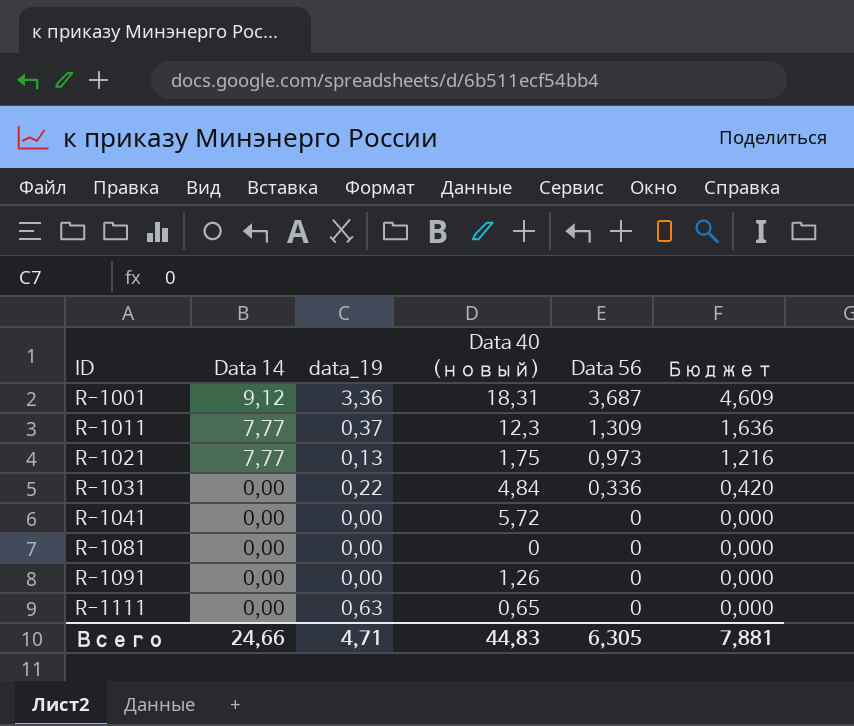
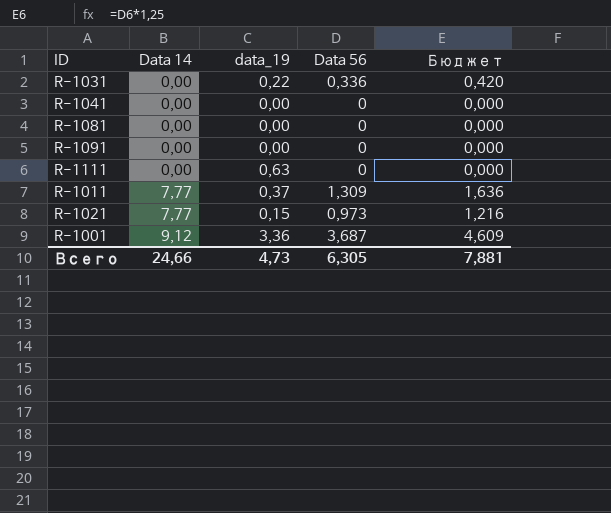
row order: ID ascending -> Data 14 ascending
column Data 40 (новый) | position: 4 -> none
R-1021 | data_19: 0,13 -> 0,15
Всего | data_19: 4,71 -> 4,73

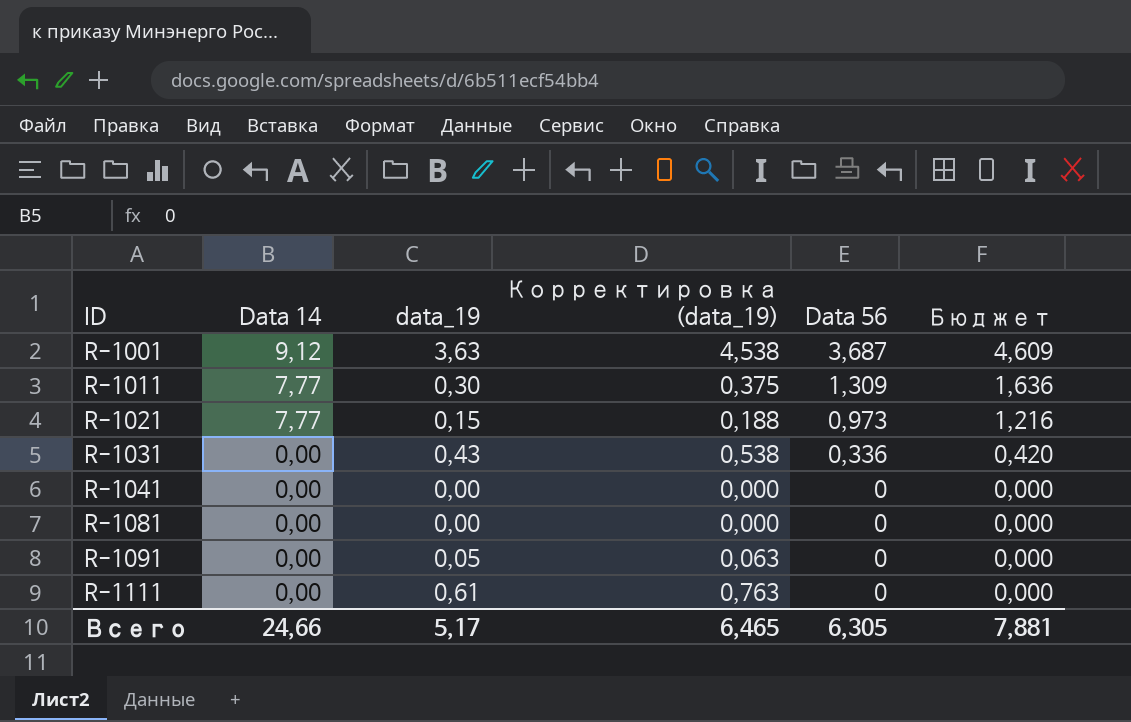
row order: Data 14 ascending -> ID ascending
column Корректировка (data_19) | formula: none -> [data_19] * 1,25
R-1001 | data_19: 3,36 -> 3,63
R-1011 | data_19: 0,37 -> 0,30
R-1031 | data_19: 0,22 -> 0,43
R-1091 | data_19: 0,00 -> 0,05
R-1111 | data_19: 0,63 -> 0,61
Всего | data_19: 4,73 -> 5,17

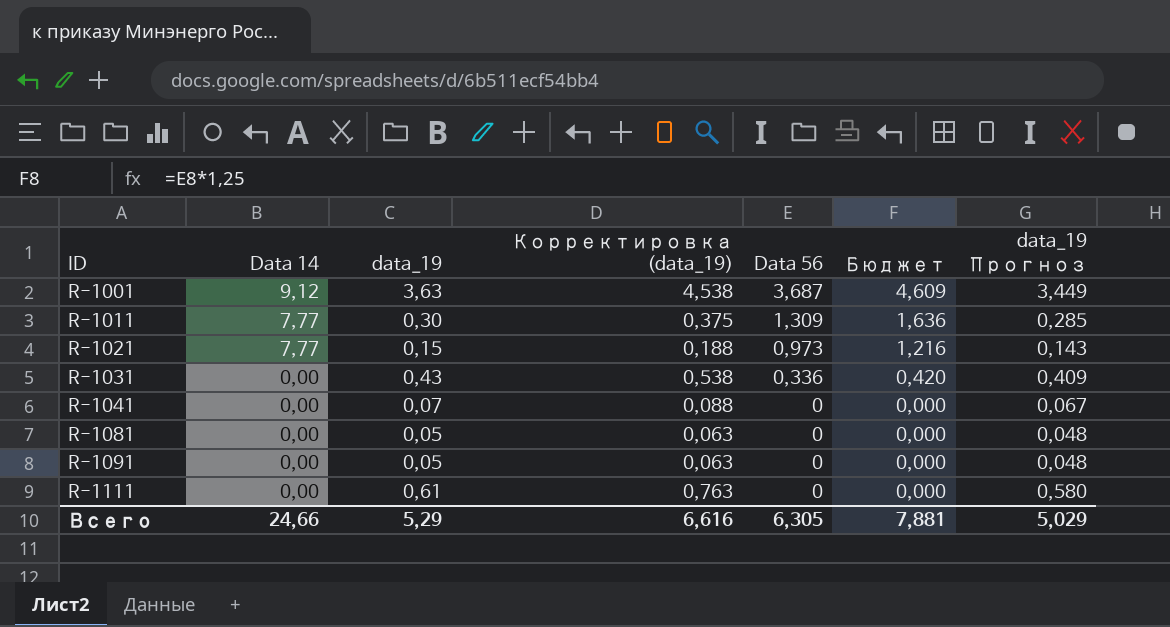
column data_19 Прогноз | formula: none -> [data_19] * 0,95
R-1041 | data_19: 0,00 -> 0,07
R-1041 | Корректировка (data_19): 0,000 -> 0,088
R-1081 | data_19: 0,00 -> 0,05
R-1081 | Корректировка (data_19): 0,000 -> 0,063
Всего | data_19: 5,17 -> 5,29
Всего | Корректировка (data_19): 6,465 -> 6,616

